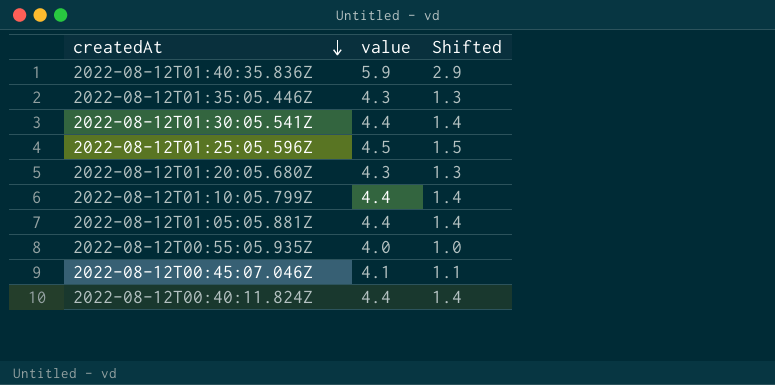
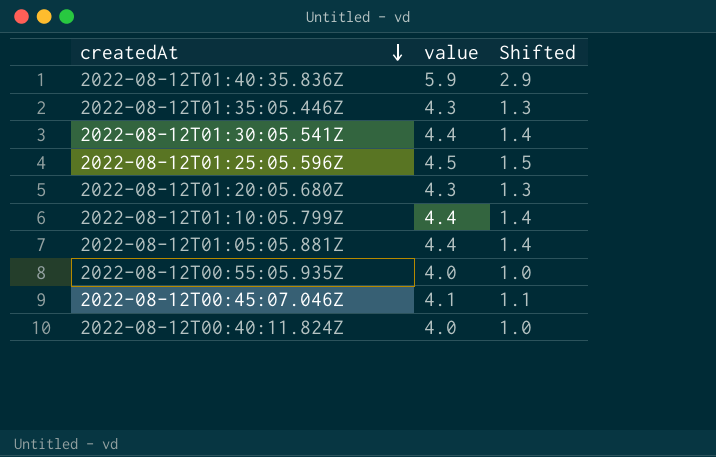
2022-08-12T00:40:11.824Z | value: 4.4 -> 4.0
2022-08-12T00:40:11.824Z | Shifted: 1.4 -> 1.0

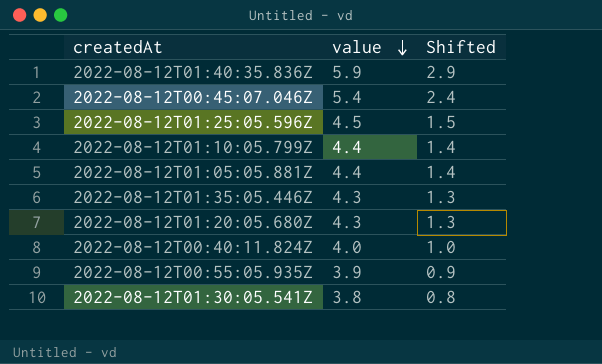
row order: createdAt descending -> value descending
2022-08-12T00:45:07.046Z | value: 4.1 -> 5.4
2022-08-12T00:45:07.046Z | Shifted: 1.1 -> 2.4
2022-08-12T00:55:05.935Z | value: 4.0 -> 3.9
2022-08-12T00:55:05.935Z | Shifted: 1.0 -> 0.9
2022-08-12T01:30:05.541Z | value: 4.4 -> 3.8
2022-08-12T01:30:05.541Z | Shifted: 1.4 -> 0.8

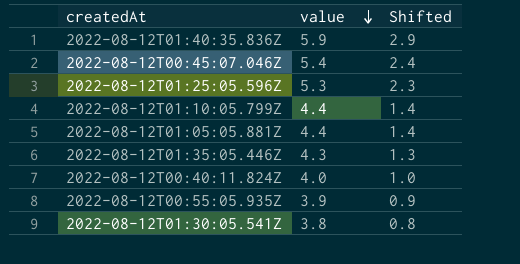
row 2022-08-12T01:20:05.680Z: 4.3 | 1.3 -> none
2022-08-12T01:25:05.596Z | value: 4.5 -> 5.3
2022-08-12T01:25:05.596Z | Shifted: 1.5 -> 2.3

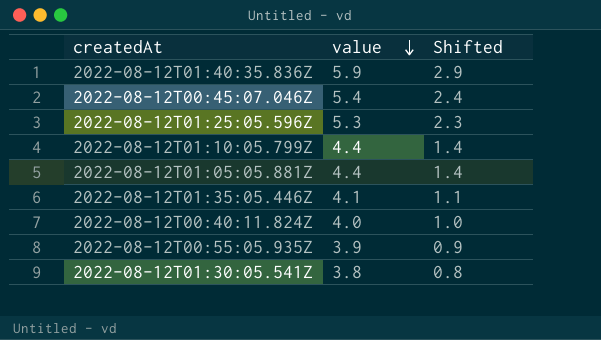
2022-08-12T01:35:05.446Z | value: 4.3 -> 4.1
2022-08-12T01:35:05.446Z | Shifted: 1.3 -> 1.1

